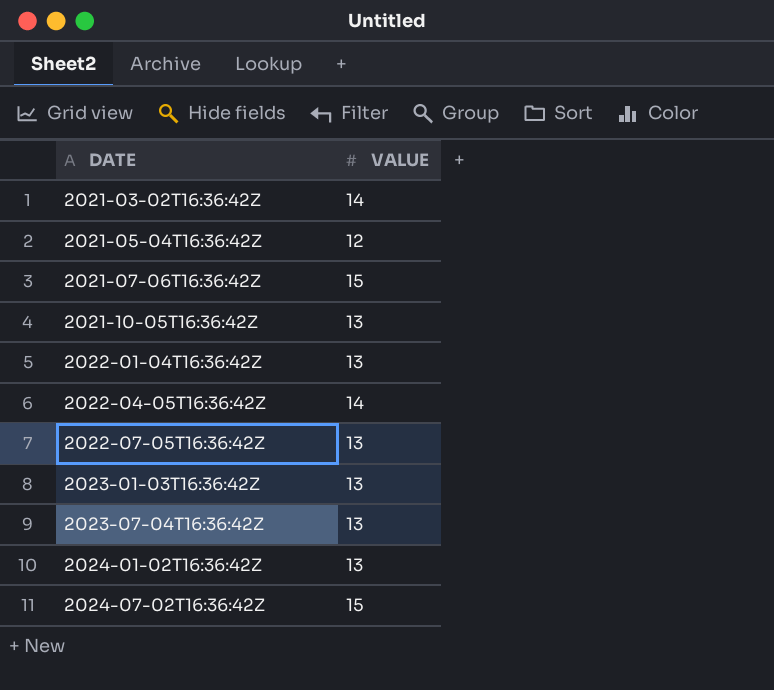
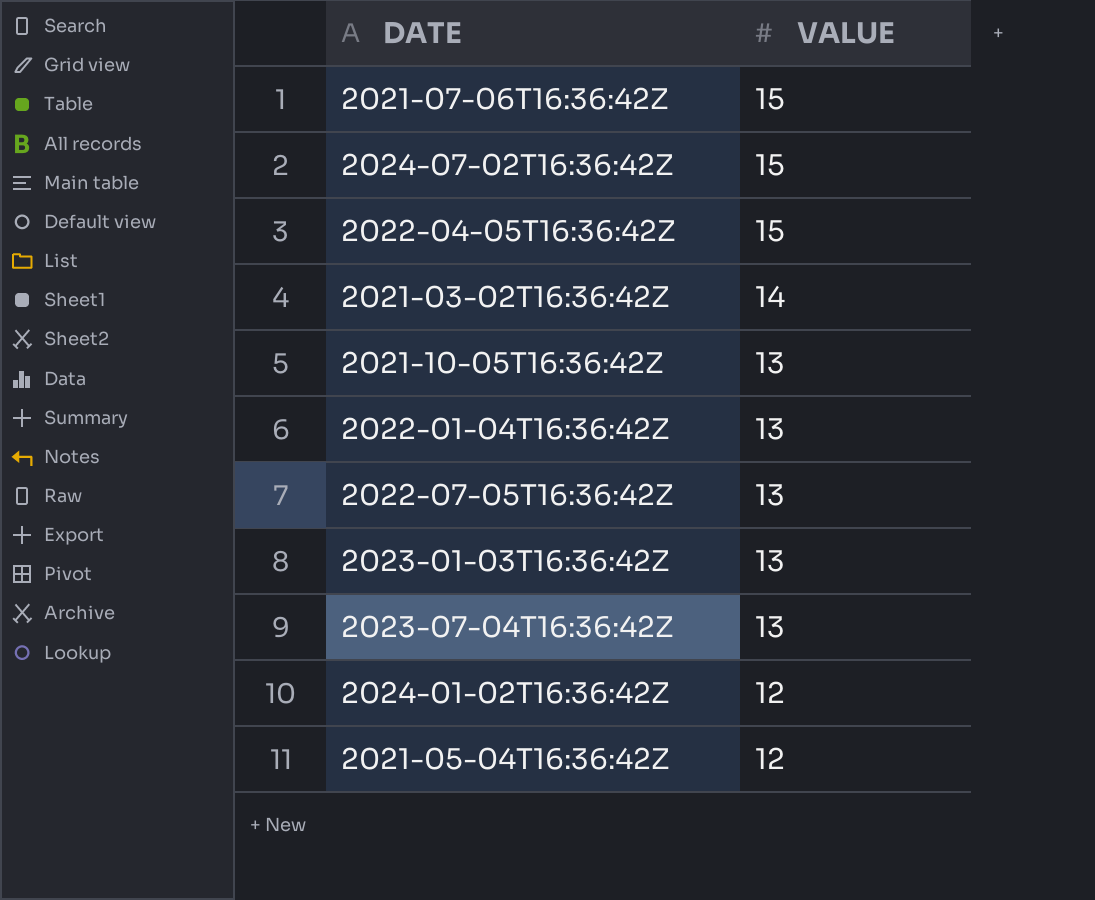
row order: DATE ascending -> VALUE descending
2022-04-05T16:36:42Z | VALUE: 14 -> 15
2024-01-02T16:36:42Z | VALUE: 13 -> 12

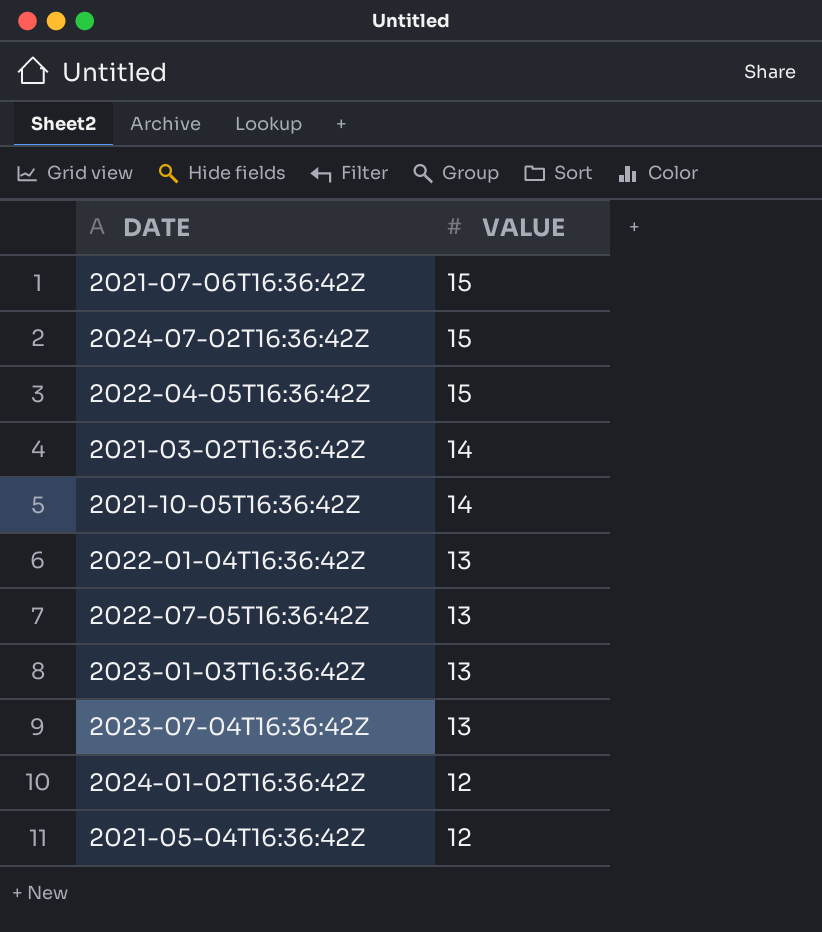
2021-10-05T16:36:42Z | VALUE: 13 -> 14

